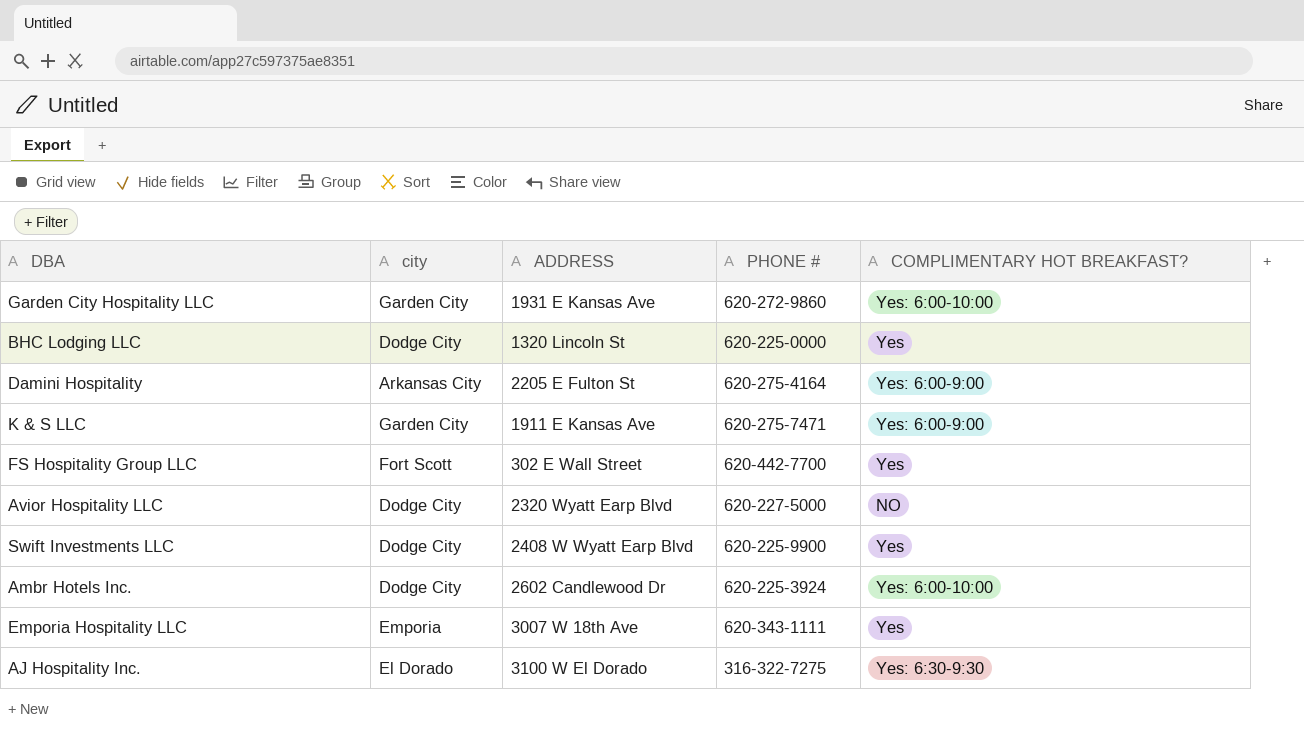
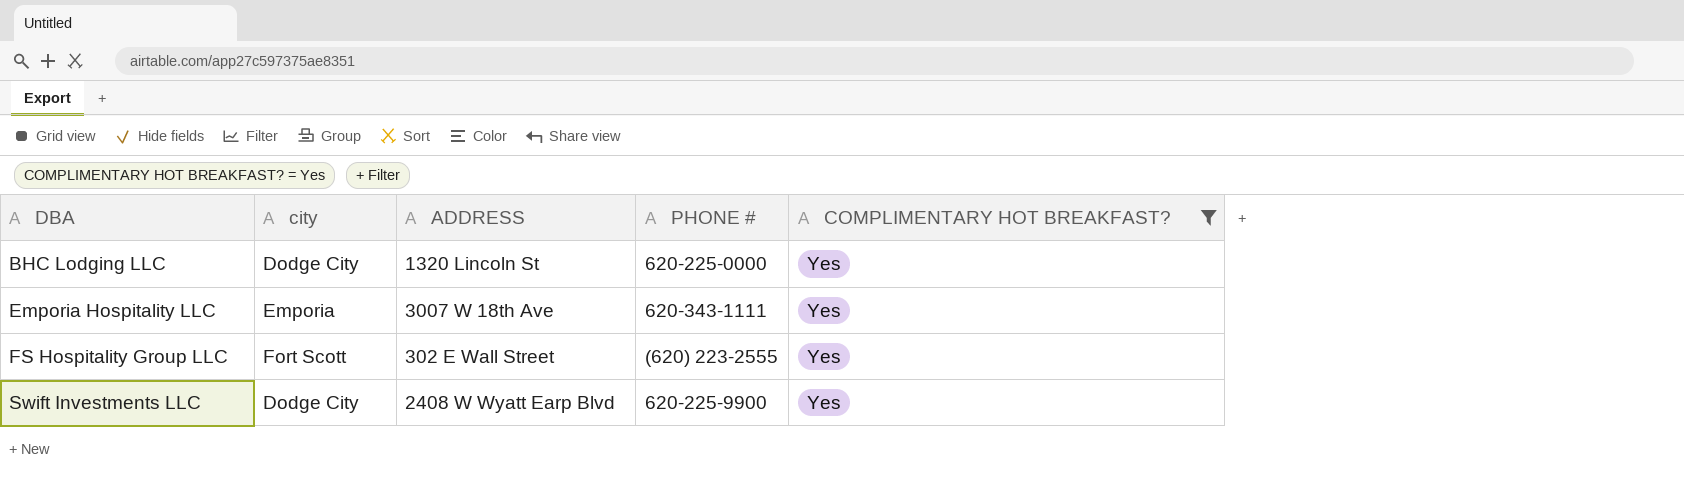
filter: none -> COMPLIMENTARY HOT BREAKFAST? = Yes
row order: none -> DBA ascending
FS Hospitality Group LLC | PHONE #: 620-442-7700 -> (620) 223-2555

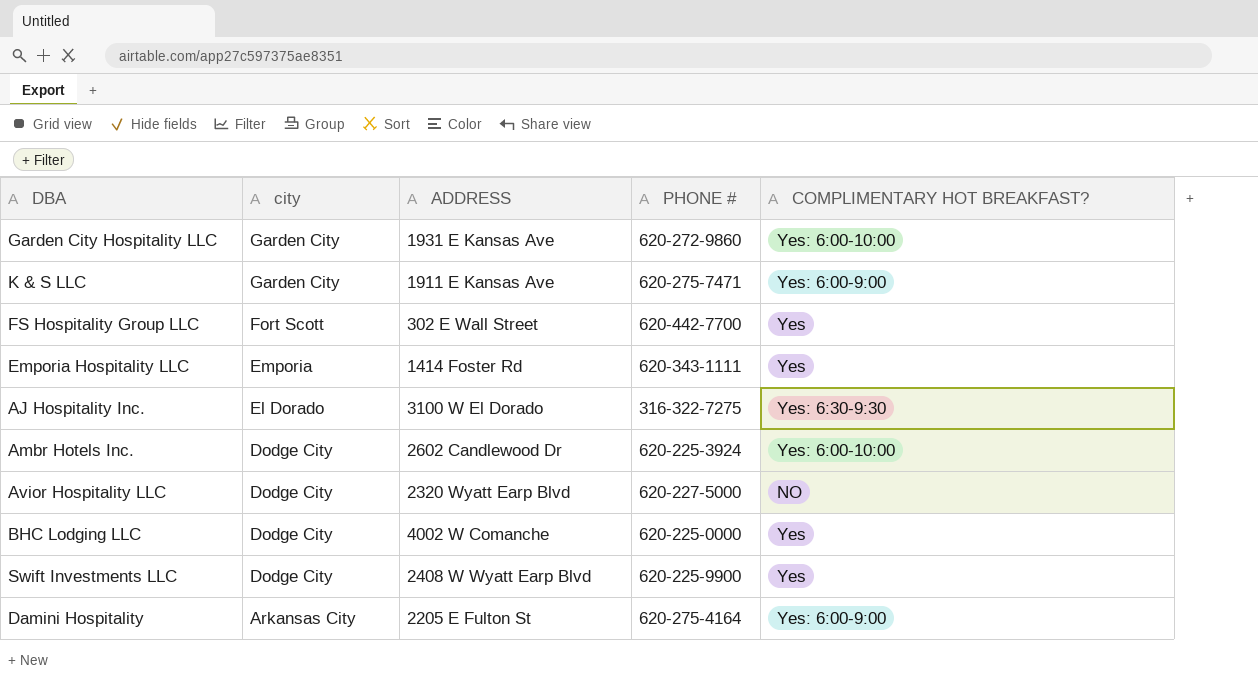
filter: COMPLIMENTARY HOT BREAKFAST? = Yes -> none
row order: DBA ascending -> city descending
FS Hospitality Group LLC | PHONE #: (620) 223-2555 -> 620-442-7700
Emporia Hospitality LLC | ADDRESS: 3007 W 18th Ave -> 1414 Foster Rd
BHC Lodging LLC | ADDRESS: 1320 Lincoln St -> 4002 W Comanche

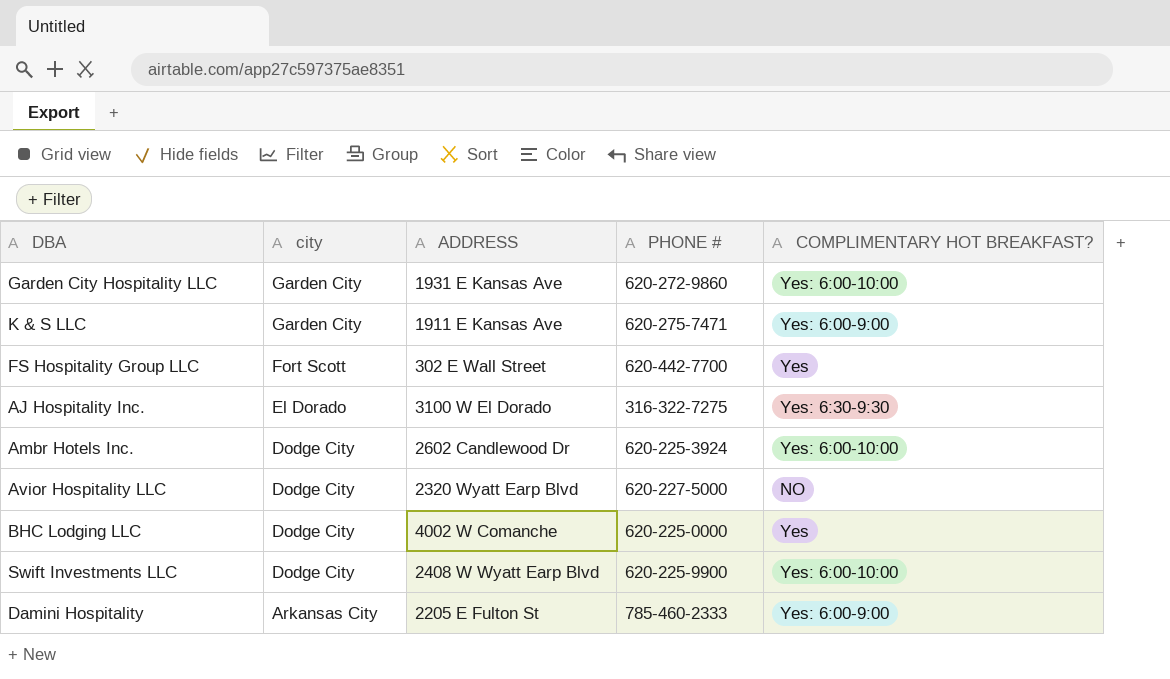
row Emporia Hospitality LLC: Emporia | 1414 Foster Rd | 620-343-1111 | Yes -> none
Swift Investments LLC | COMPLIMENTARY HOT BREAKFAST?: Yes -> Yes: 6:00-10:00
Damini Hospitality | PHONE #: 620-275-4164 -> 785-460-2333

